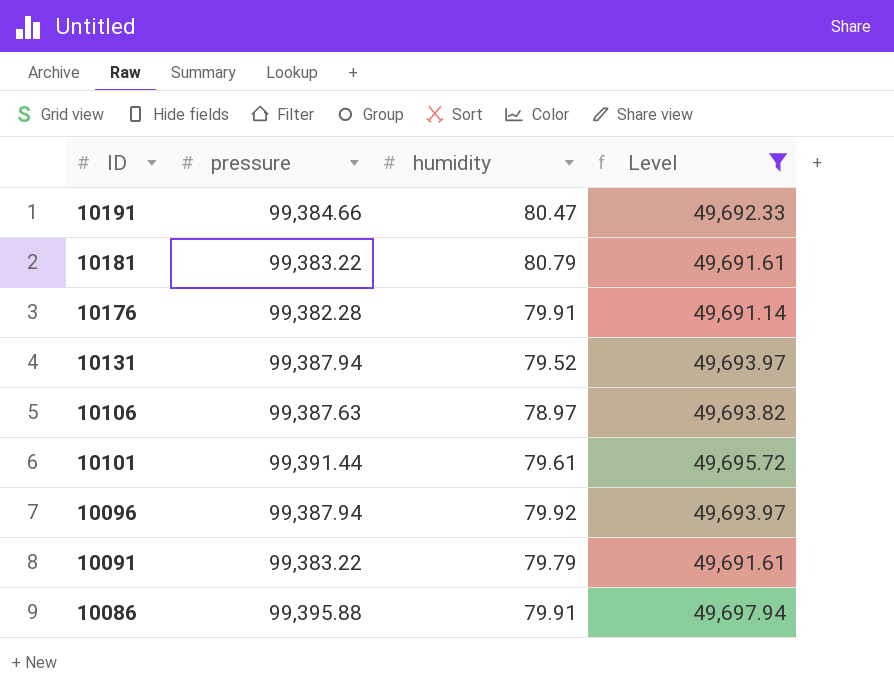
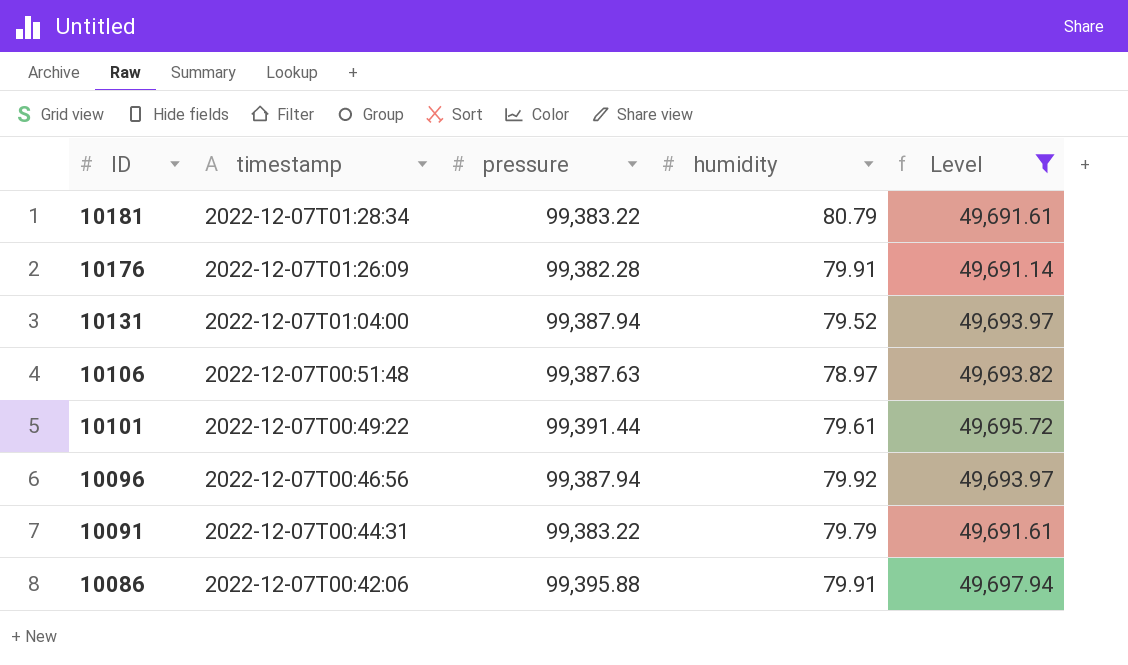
column timestamp | position: none -> 2
row 10191: 99,384.66 | 80.47 | 49,692.33 -> none

